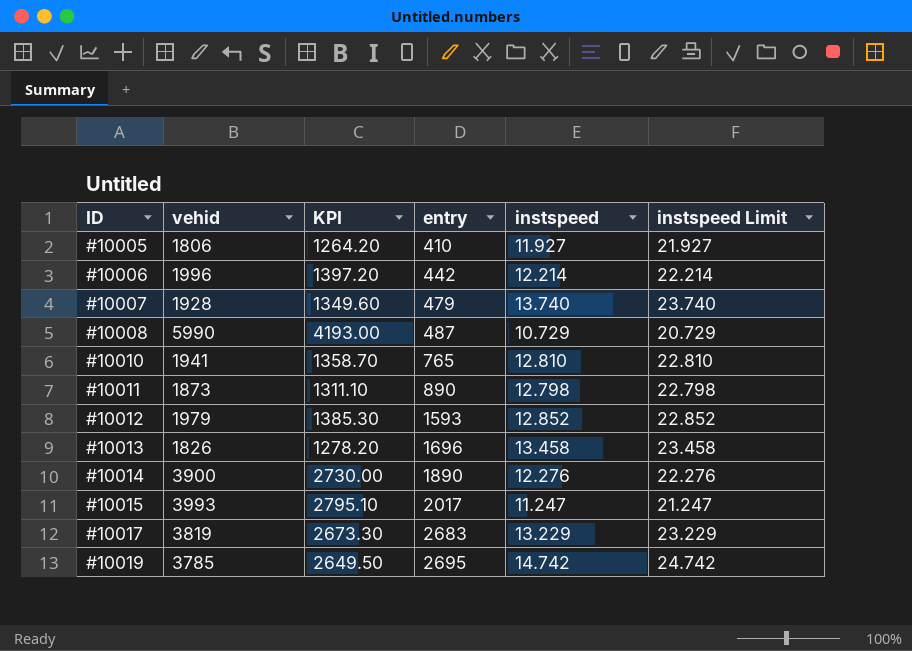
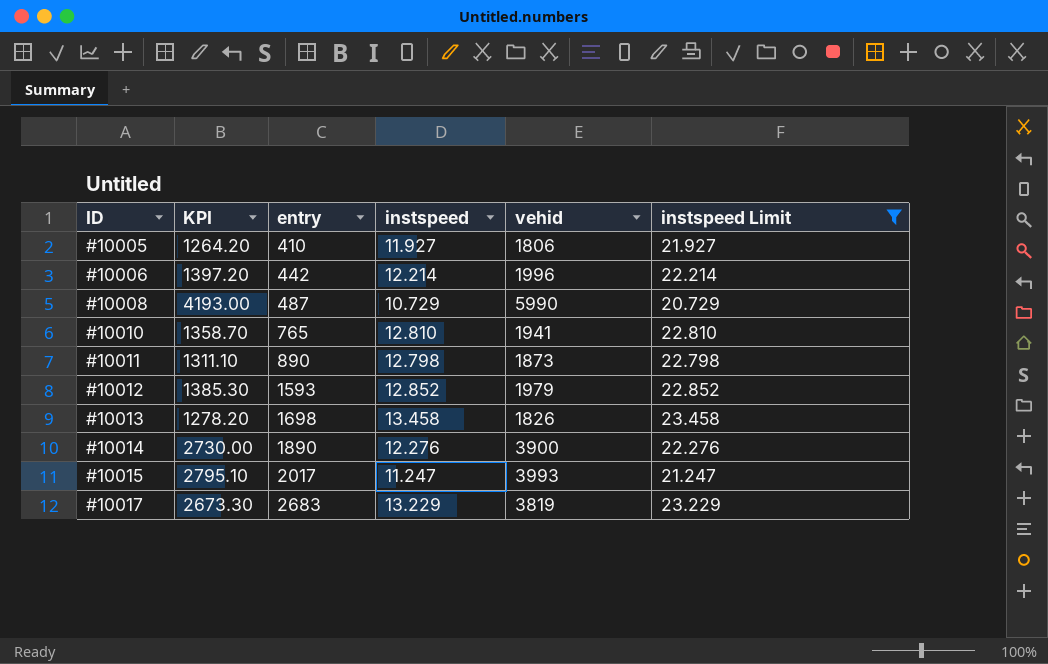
filter: none -> instspeed Limit <= 23.458
column vehid | position: 2 -> 5
#10013 | entry: 1696 -> 1698

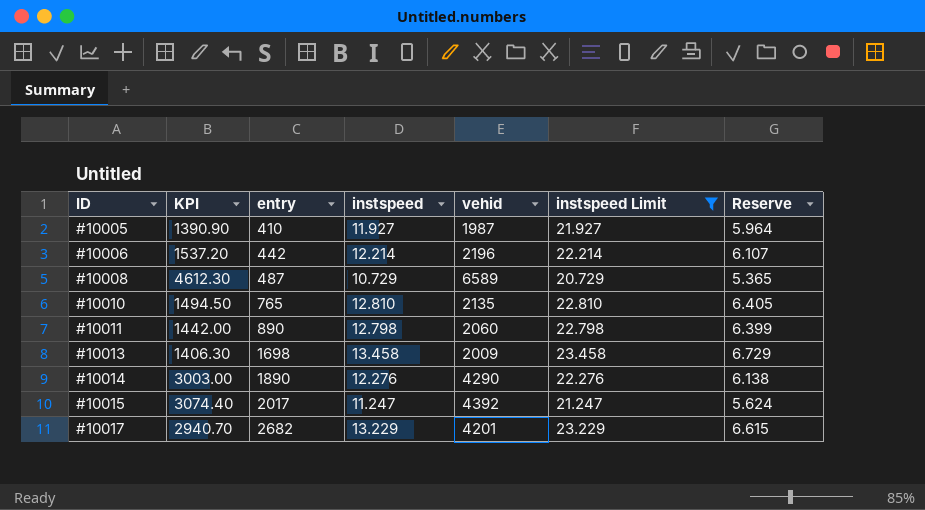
column Reserve | formula: none -> [instspeed] * 0.5
row #10012: 1385.30 | 1593 | 12.852 | 1979 | 22.852 -> none
#10005 | KPI: 1264.20 -> 1390.90
#10005 | vehid: 1806 -> 1987
#10006 | KPI: 1397.20 -> 1537.20
#10006 | vehid: 1996 -> 2196
#10008 | KPI: 4193.00 -> 4612.30
#10008 | vehid: 5990 -> 6589
#10010 | KPI: 1358.70 -> 1494.50
#10010 | vehid: 1941 -> 2135
#10011 | KPI: 1311.10 -> 1442.00
#10011 | vehid: 1873 -> 2060
#10013 | KPI: 1278.20 -> 1406.30
#10013 | vehid: 1826 -> 2009
#10014 | KPI: 2730.00 -> 3003.00
#10014 | vehid: 3900 -> 4290
#10015 | KPI: 2795.10 -> 3074.40
#10015 | vehid: 3993 -> 4392
#10017 | KPI: 2673.30 -> 2940.70
#10017 | entry: 2683 -> 2682
#10017 | vehid: 3819 -> 4201

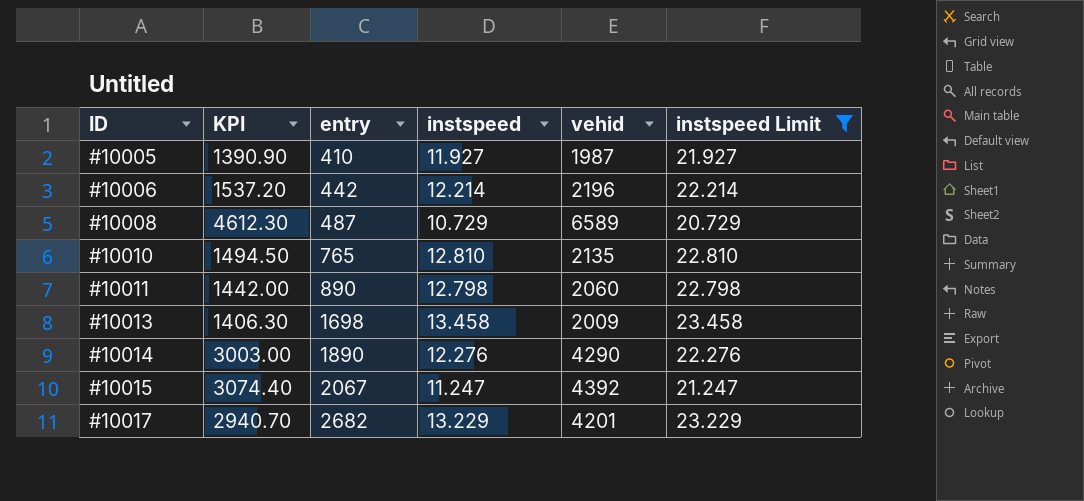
column Reserve | formula: [instspeed] * 0.5 -> none
#10015 | entry: 2017 -> 2067

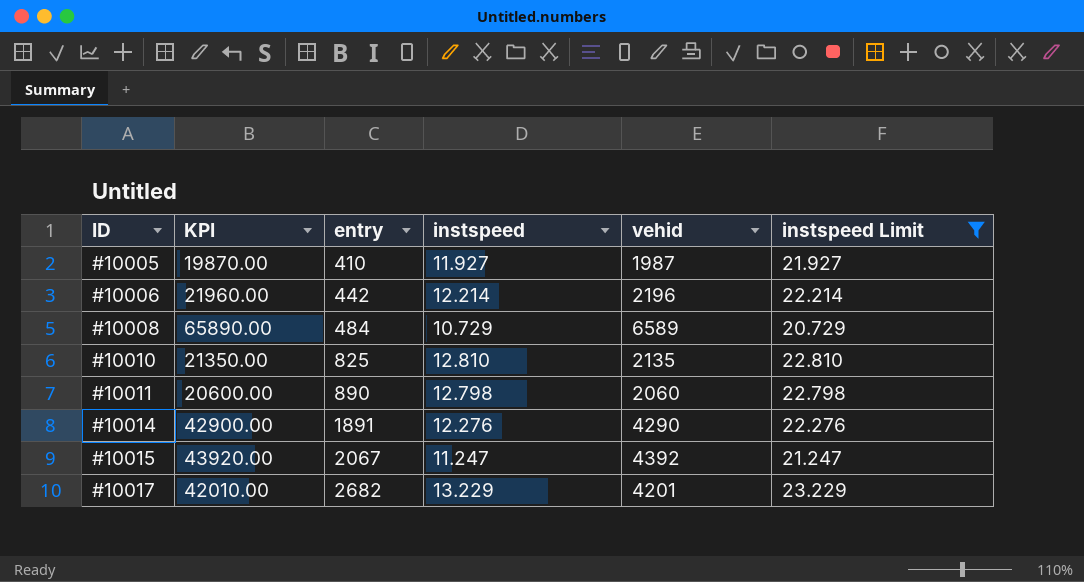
column KPI | formula: [vehid] * 0.7 -> [vehid] * 10
row #10013: 1406.30 | 1698 | 13.458 | 2009 | 23.458 -> none
#10008 | entry: 487 -> 484
#10010 | entry: 765 -> 825
#10014 | entry: 1890 -> 1891

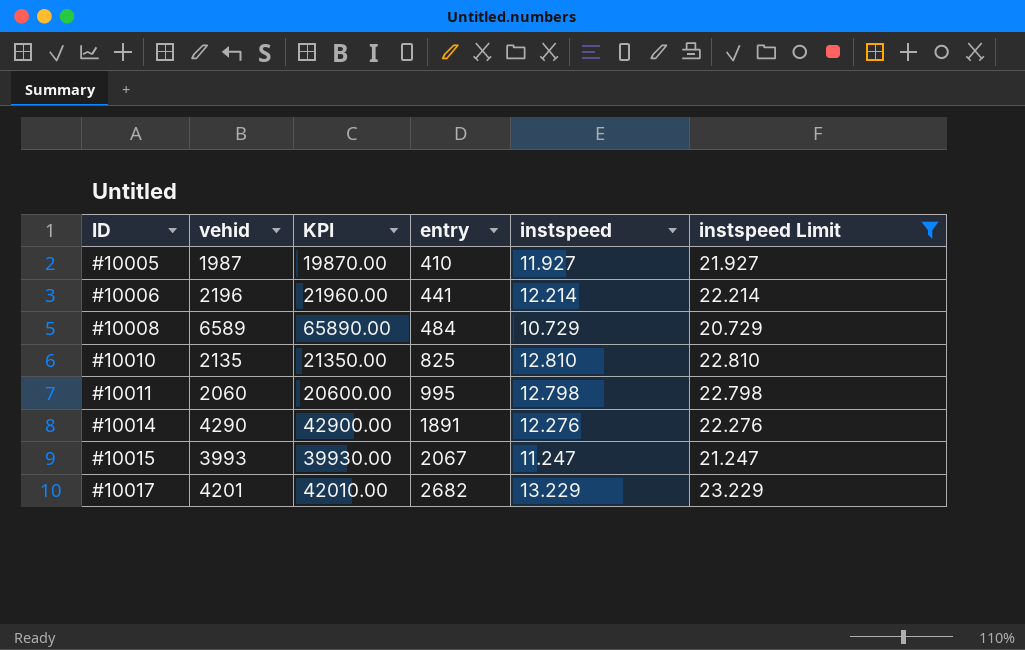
column vehid | position: 5 -> 2
#10006 | entry: 442 -> 441
#10011 | entry: 890 -> 995
#10015 | vehid: 4392 -> 3993
#10015 | KPI: 43920.00 -> 39930.00

